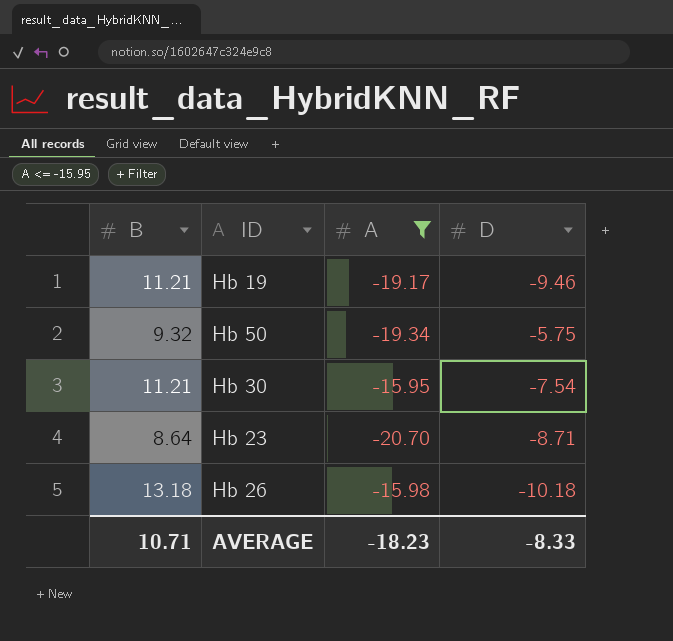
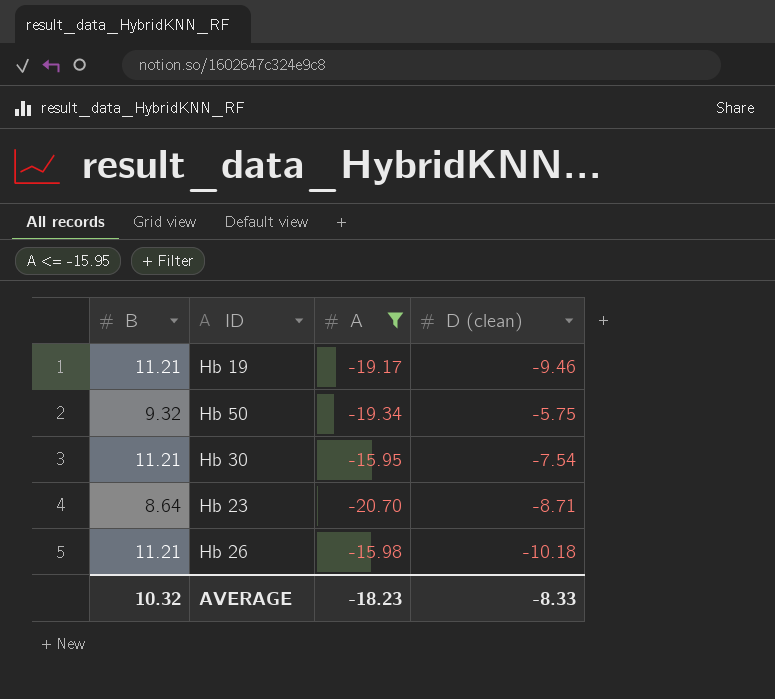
column name: D -> D (clean)
Hb 26 | B: 13.18 -> 11.21
AVERAGE | B: 10.71 -> 10.32

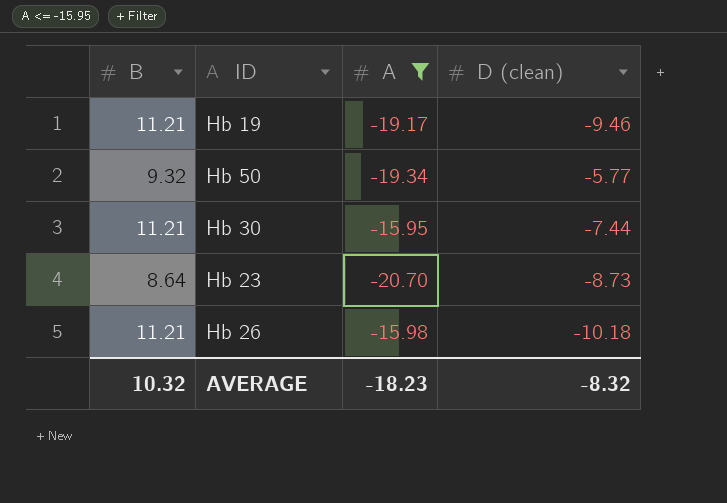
Hb 50 | D (clean): -5.75 -> -5.77
Hb 30 | D (clean): -7.54 -> -7.44
Hb 23 | D (clean): -8.71 -> -8.73
AVERAGE | D (clean): -8.33 -> -8.32

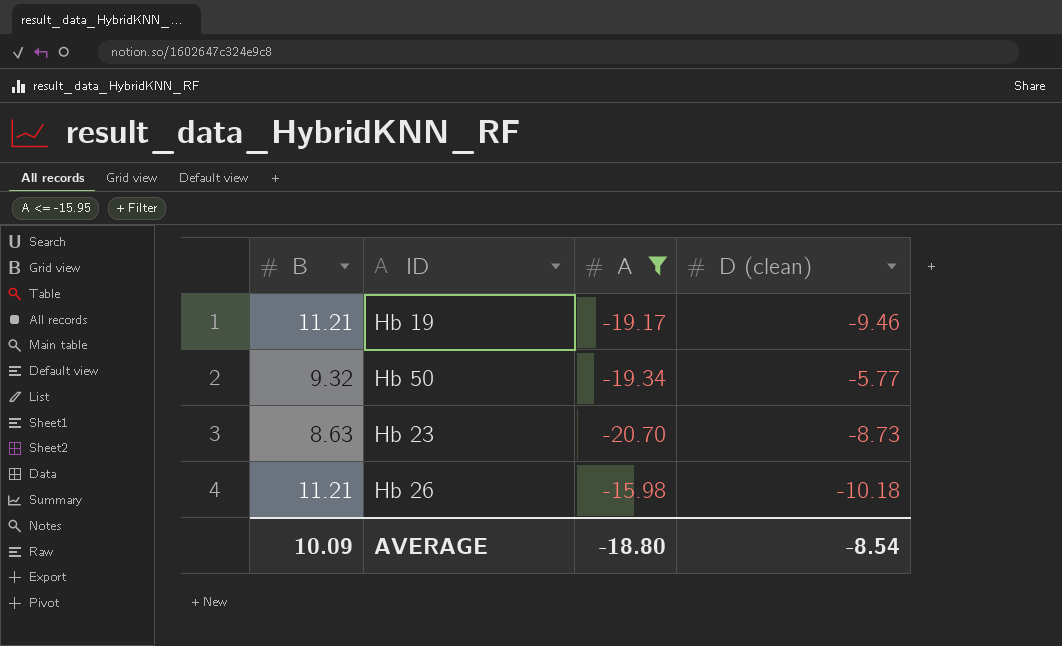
row Hb 30: 11.21 | -15.95 | -7.44 -> none
Hb 23 | B: 8.64 -> 8.63
AVERAGE | B: 10.32 -> 10.09
AVERAGE | A: -18.23 -> -18.80
AVERAGE | D (clean): -8.32 -> -8.54

